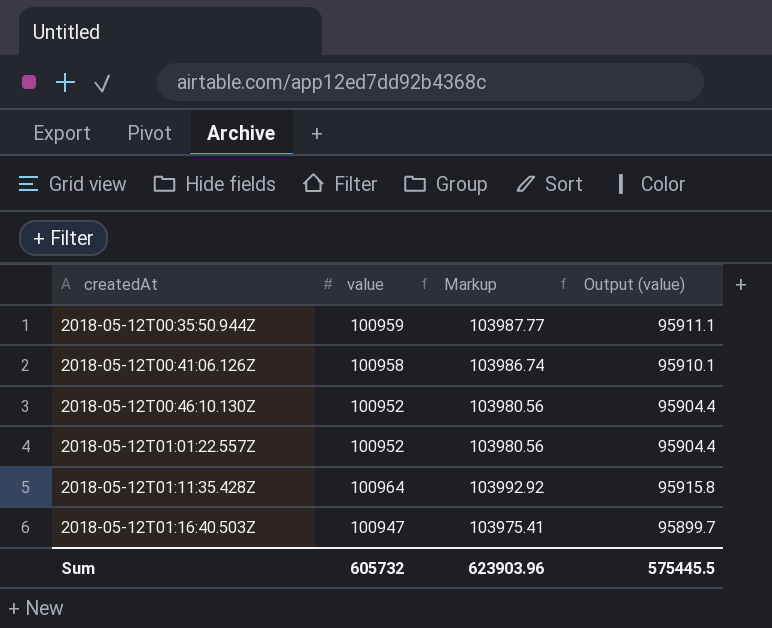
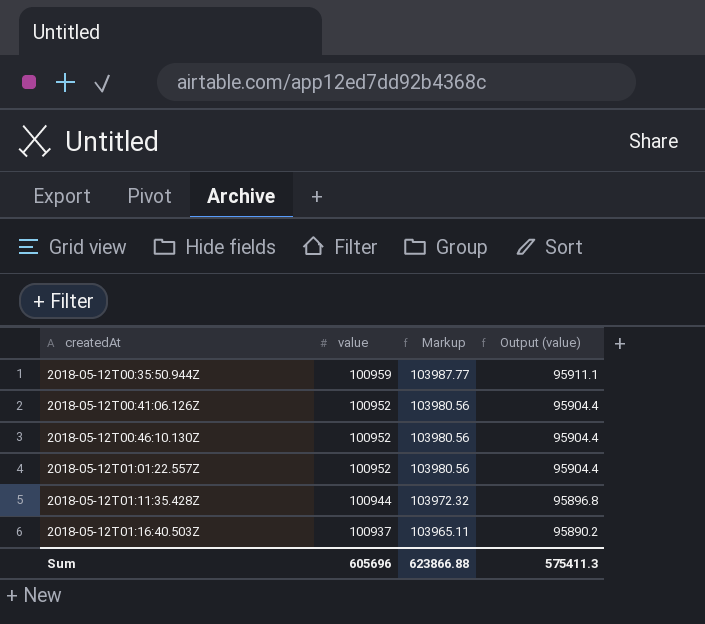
2018-05-12T00:41:06.126Z | value: 100958 -> 100952
2018-05-12T00:41:06.126Z | Markup: 103986.74 -> 103980.56
2018-05-12T00:41:06.126Z | Output (value): 95910.1 -> 95904.4
2018-05-12T01:11:35.428Z | value: 100964 -> 100944
2018-05-12T01:11:35.428Z | Markup: 103992.92 -> 103972.32
2018-05-12T01:11:35.428Z | Output (value): 95915.8 -> 95896.8
2018-05-12T01:16:40.503Z | value: 100947 -> 100937
2018-05-12T01:16:40.503Z | Markup: 103975.41 -> 103965.11
2018-05-12T01:16:40.503Z | Output (value): 95899.7 -> 95890.2
Sum | value: 605732 -> 605696
Sum | Markup: 623903.96 -> 623866.88
Sum | Output (value): 575445.5 -> 575411.3

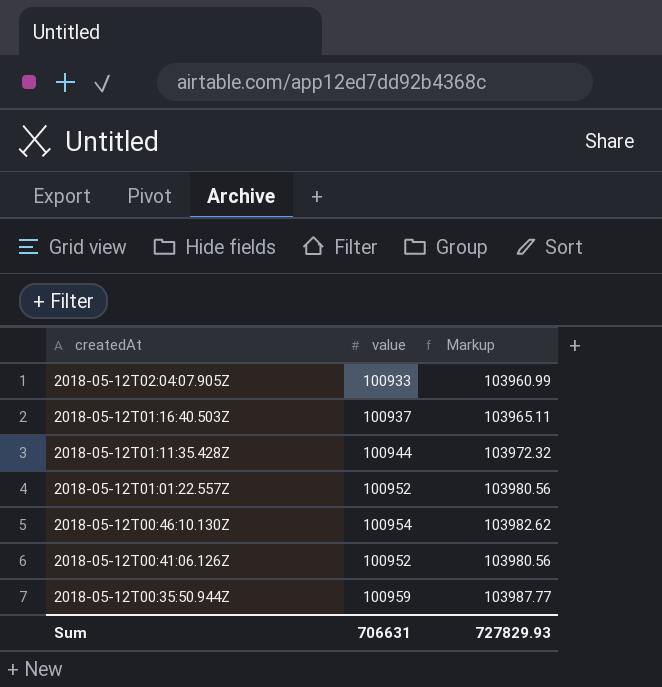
row order: createdAt ascending -> createdAt descending
column Output (value) | formula: [value] * 0.95 -> none
row 2018-05-12T02:04:07.905Z: none -> 100933 | 103960.99
2018-05-12T00:46:10.130Z | value: 100952 -> 100954
2018-05-12T00:46:10.130Z | Markup: 103980.56 -> 103982.62
Sum | value: 605696 -> 706631
Sum | Markup: 623866.88 -> 727829.93

